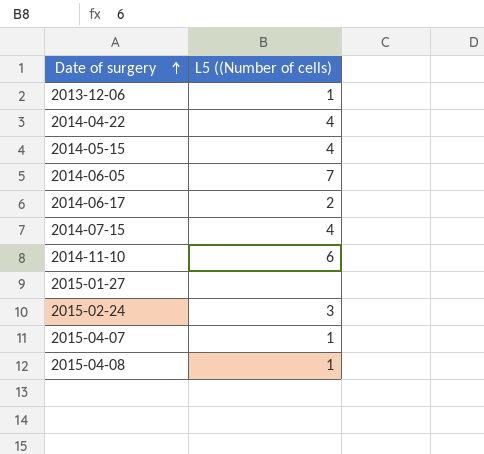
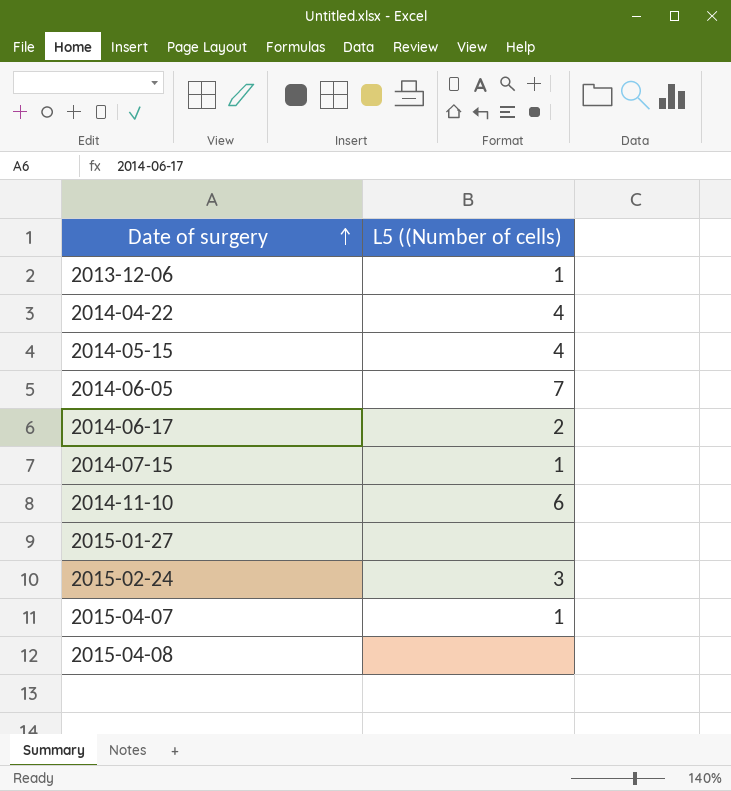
2014-07-15 | L5 ((Number of cells): 4 -> 1
2015-04-08 | L5 ((Number of cells): 1 -> none

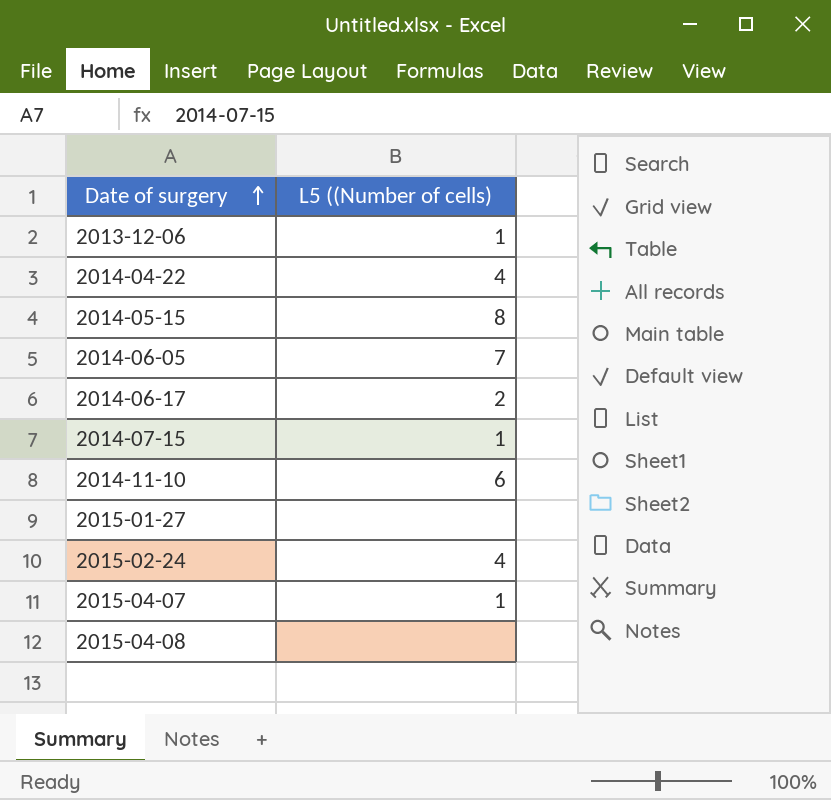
2014-05-15 | L5 ((Number of cells): 4 -> 8
2015-02-24 | L5 ((Number of cells): 3 -> 4

